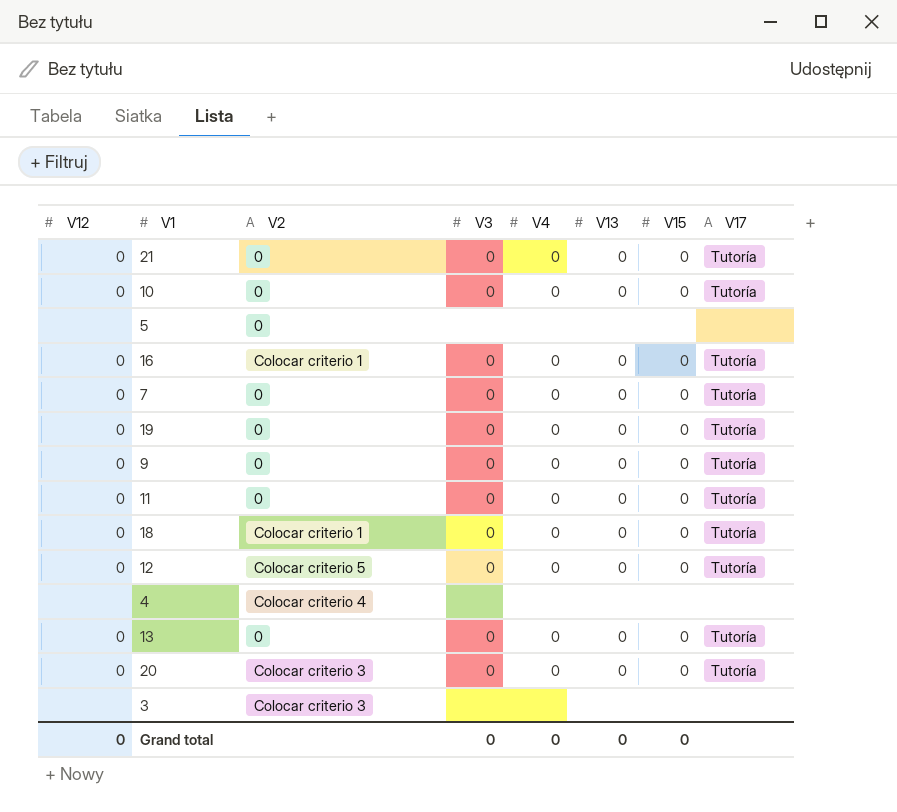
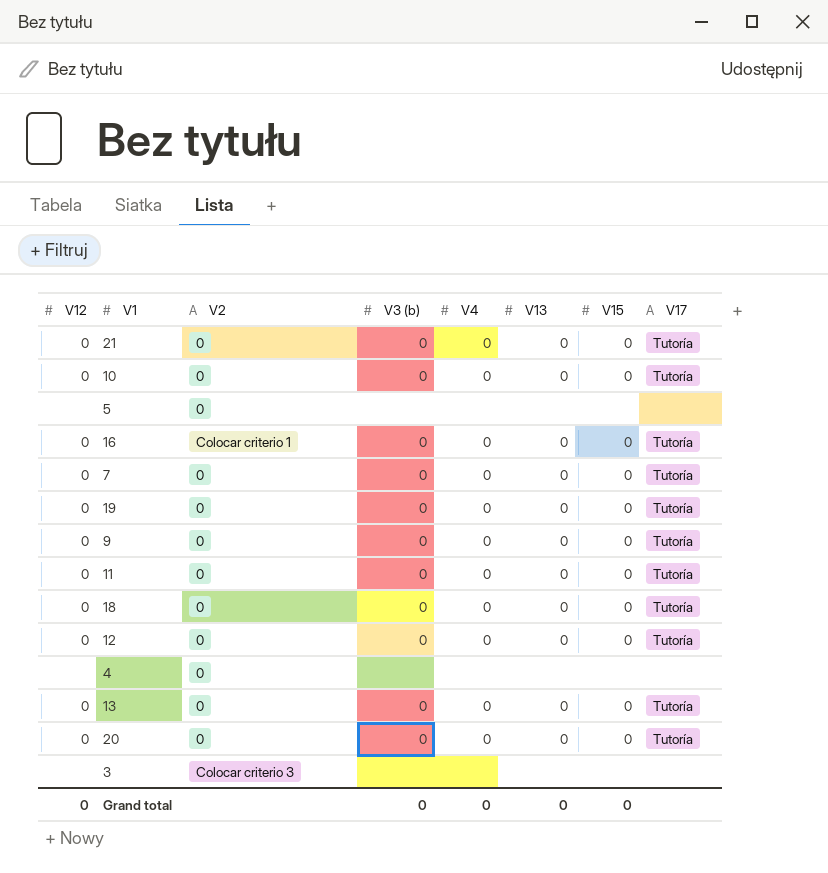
column name: V3 -> V3 (b)
18 | V2: Colocar criterio 1 -> 0
12 | V2: Colocar criterio 5 -> 0
4 | V2: Colocar criterio 4 -> 0
20 | V2: Colocar criterio 3 -> 0

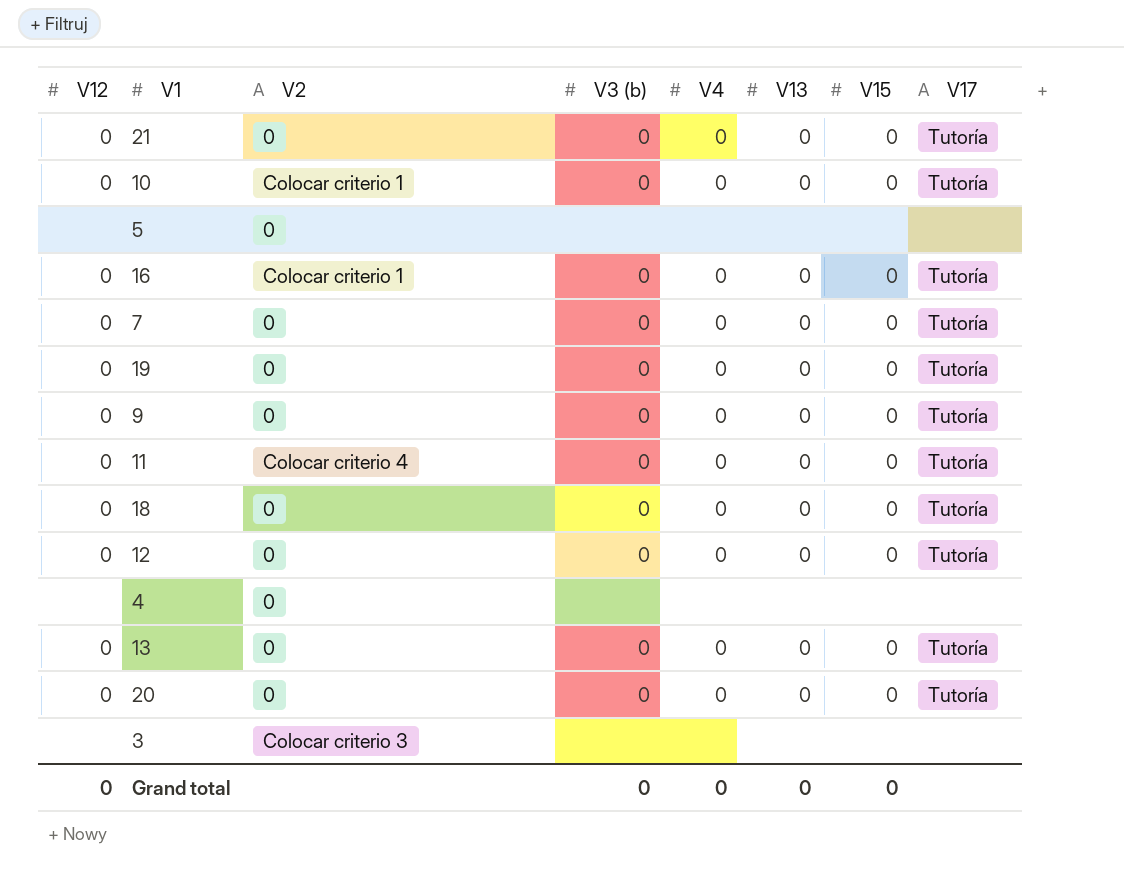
10 | V2: 0 -> Colocar criterio 1
11 | V2: 0 -> Colocar criterio 4

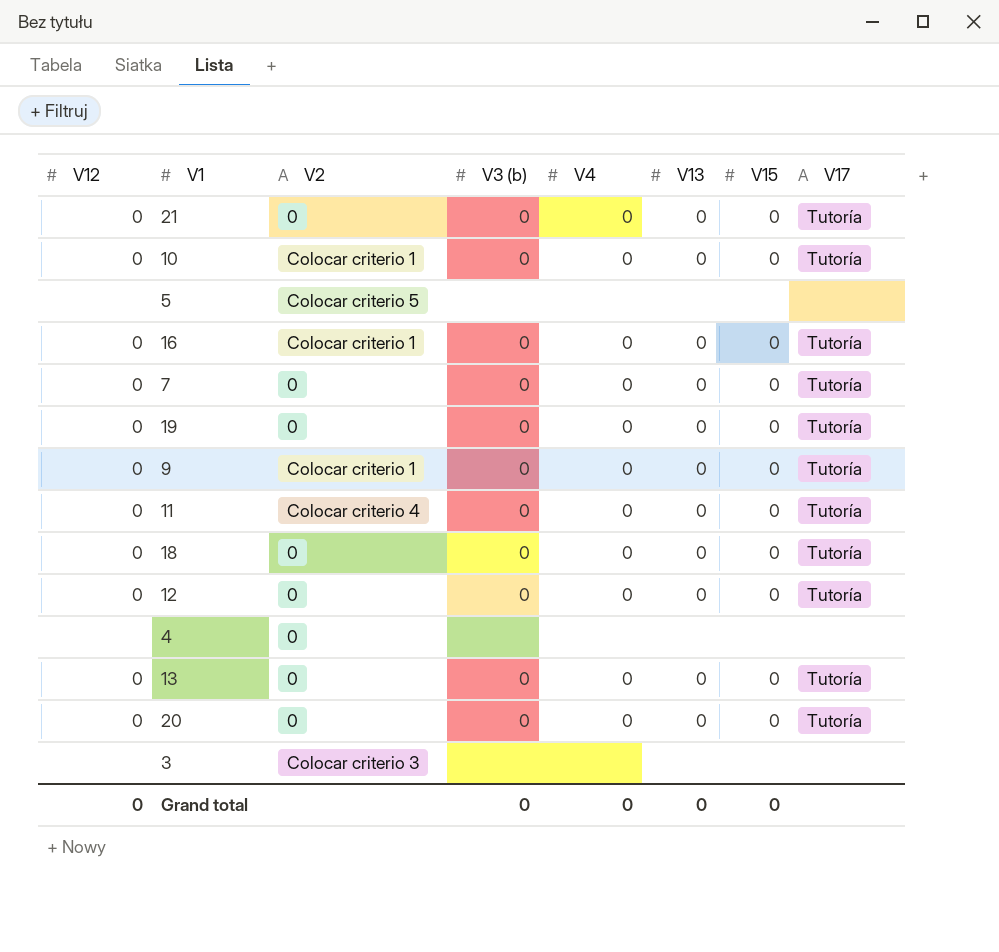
5 | V2: 0 -> Colocar criterio 5
9 | V2: 0 -> Colocar criterio 1

